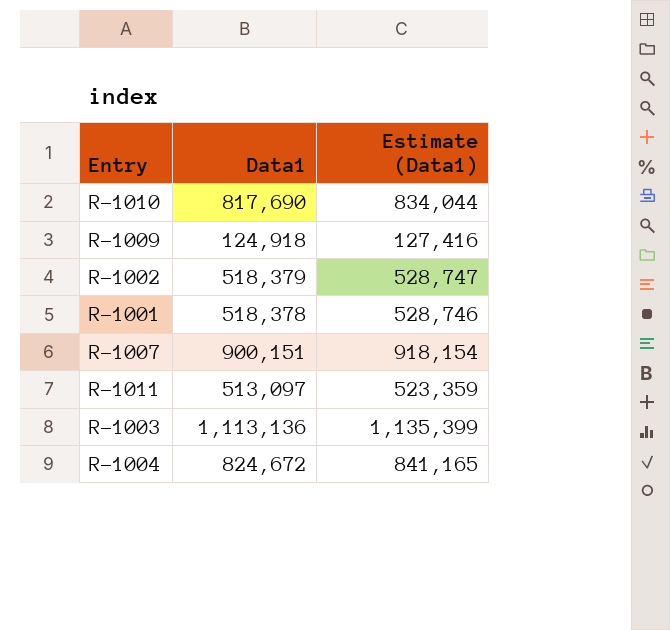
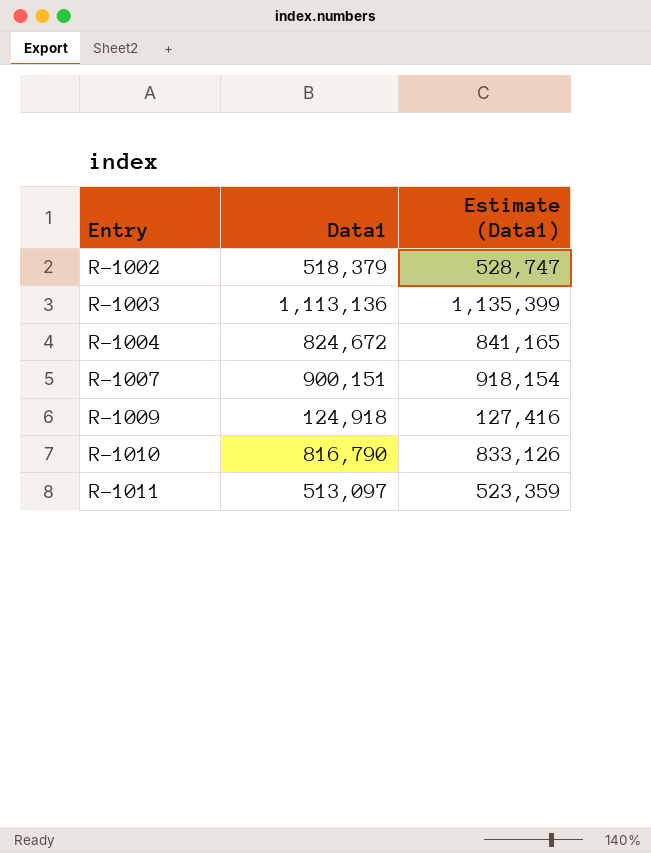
row order: none -> Entry ascending
row R-1001: 518,378 | 528,746 -> none
R-1010 | Data1: 817,690 -> 816,790
R-1010 | Estimate (Data1): 834,044 -> 833,126

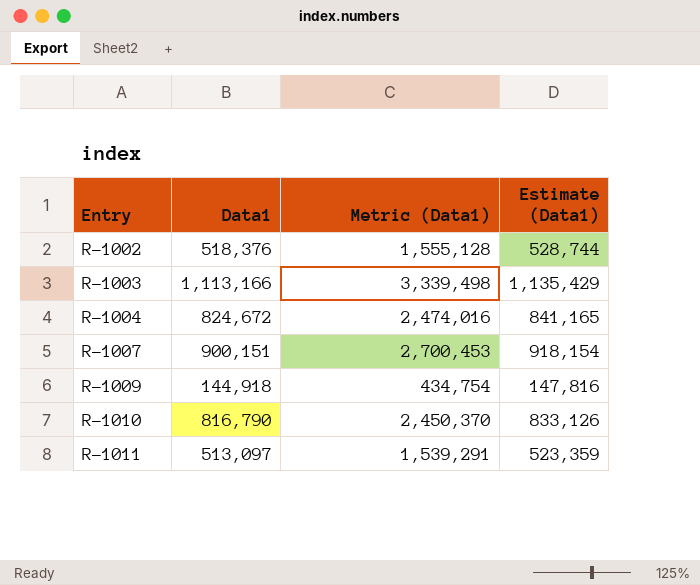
column Metric (Data1) | formula: none -> [Data1] * 3
R-1002 | Data1: 518,379 -> 518,376
R-1002 | Estimate (Data1): 528,747 -> 528,744
R-1003 | Data1: 1,113,136 -> 1,113,166
R-1003 | Estimate (Data1): 1,135,399 -> 1,135,429
R-1009 | Data1: 124,918 -> 144,918
R-1009 | Estimate (Data1): 127,416 -> 147,816

